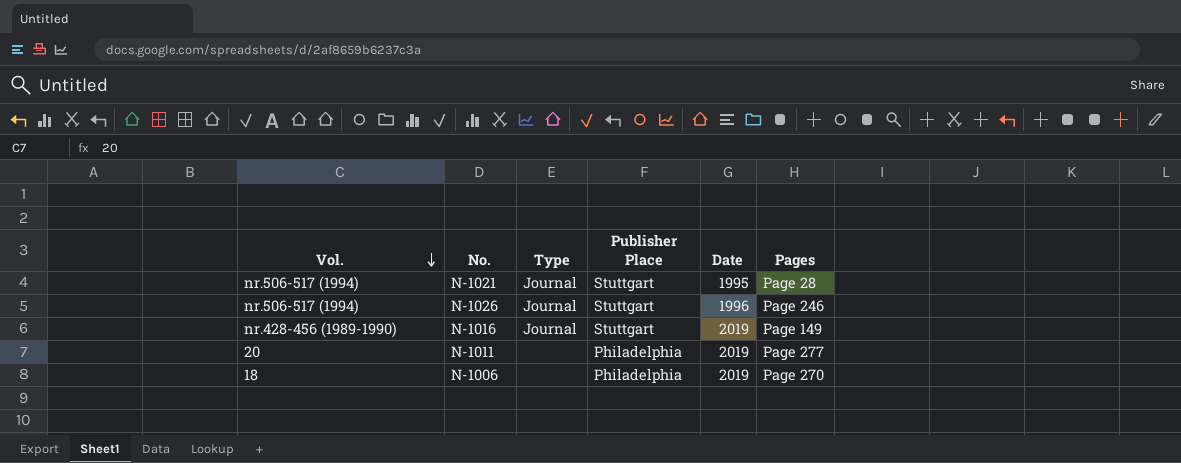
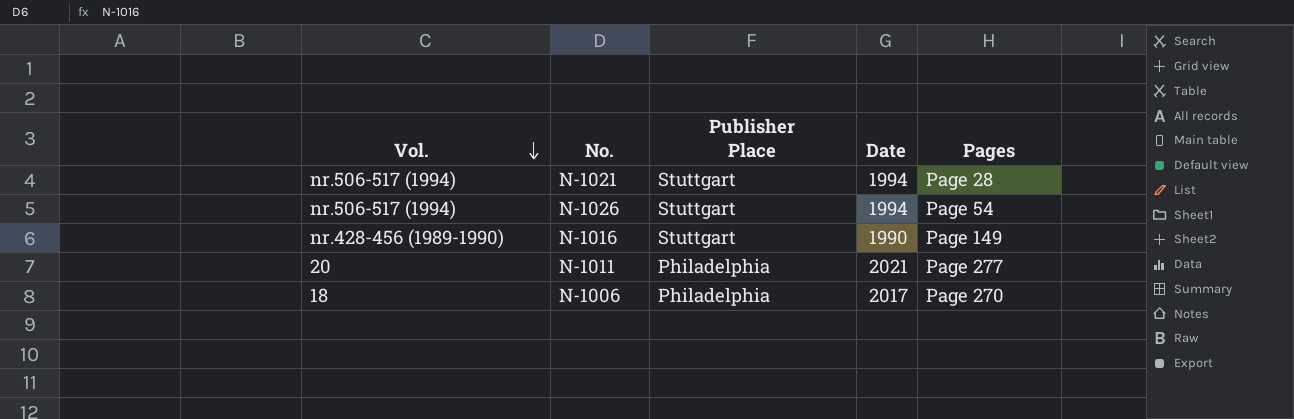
column Type | position: 3 -> none
N-1021 | Date: 1995 -> 1994
N-1026 | Date: 1996 -> 1994
N-1026 | Pages: Page 246 -> Page 54
N-1016 | Date: 2019 -> 1990
N-1011 | Date: 2019 -> 2021
N-1006 | Date: 2019 -> 2017

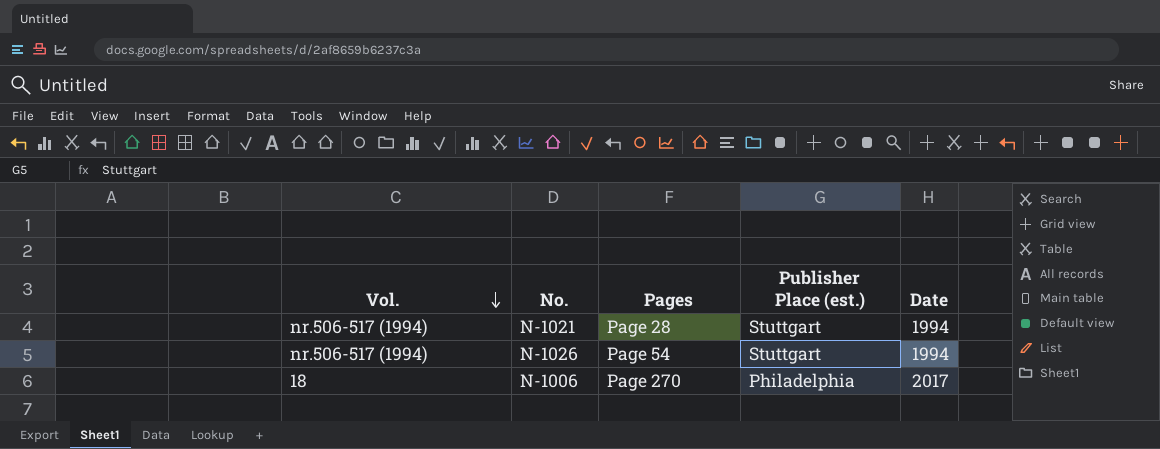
column Pages | position: 5 -> 3
column name: Publisher Place -> Publisher Place (est.)
row N-1016: nr.428-456 (1989-1990) | Stuttgart | 1990 | Page 149 -> none
row N-1011: 20 | Philadelphia | 2021 | Page 277 -> none

